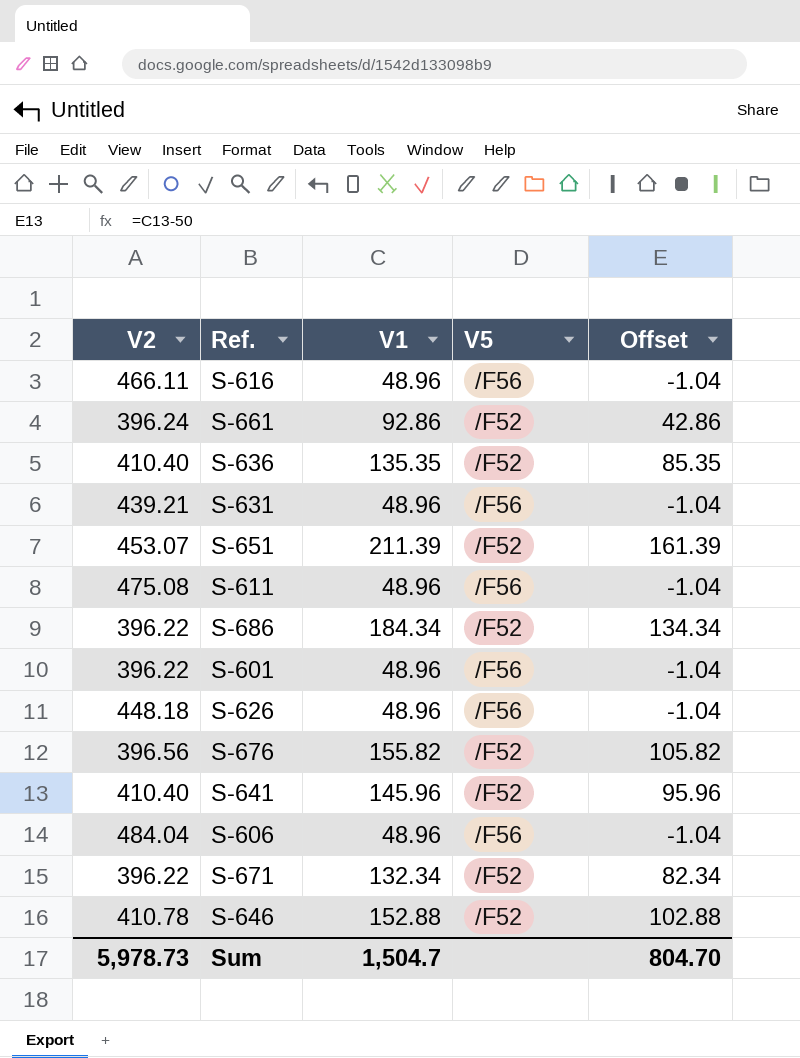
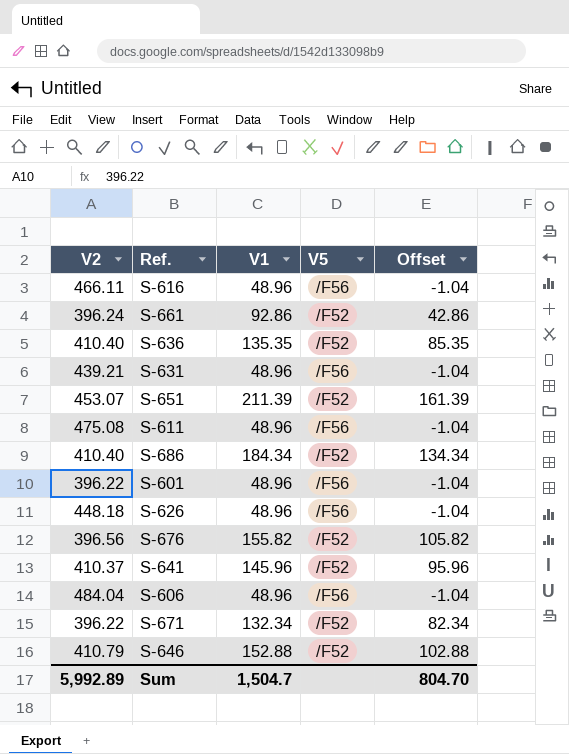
S-686 | V2: 396.22 -> 410.40
S-641 | V2: 410.40 -> 410.37
S-646 | V2: 410.78 -> 410.79
Sum | V2: 5,978.73 -> 5,992.89

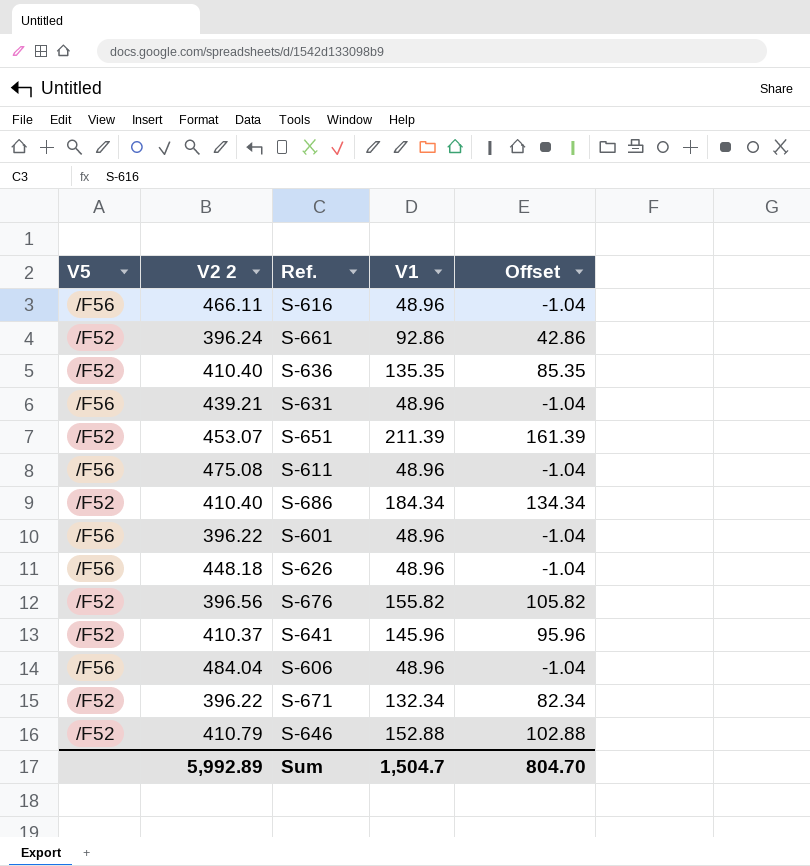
column V5 | position: 4 -> 1
column name: V2 -> V2 2

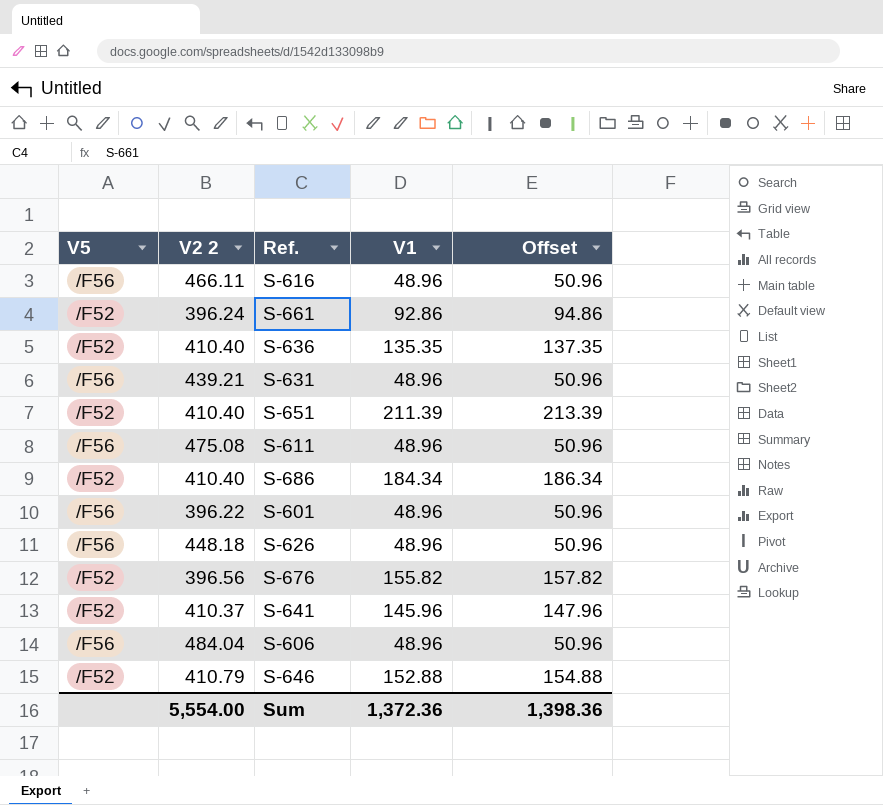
column Offset | formula: [V1] - 50 -> [V1] + 2
row S-671: /F52 | 396.22 | 132.34 | 82.34 -> none
S-651 | V2 2: 453.07 -> 410.40
Sum | V2 2: 5,992.89 -> 5,554.00
Sum | V1: 1,504.7 -> 1,372.36
Sum | Offset: 804.70 -> 1,398.36

